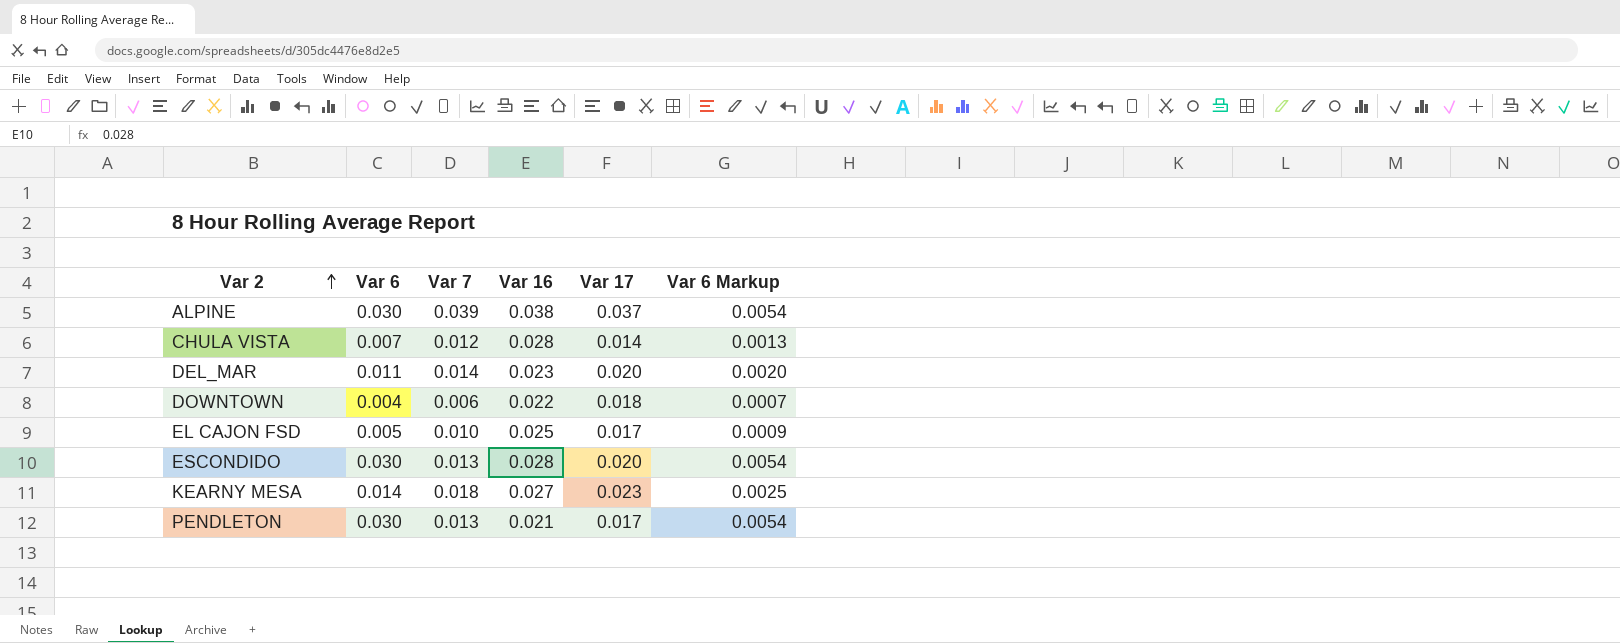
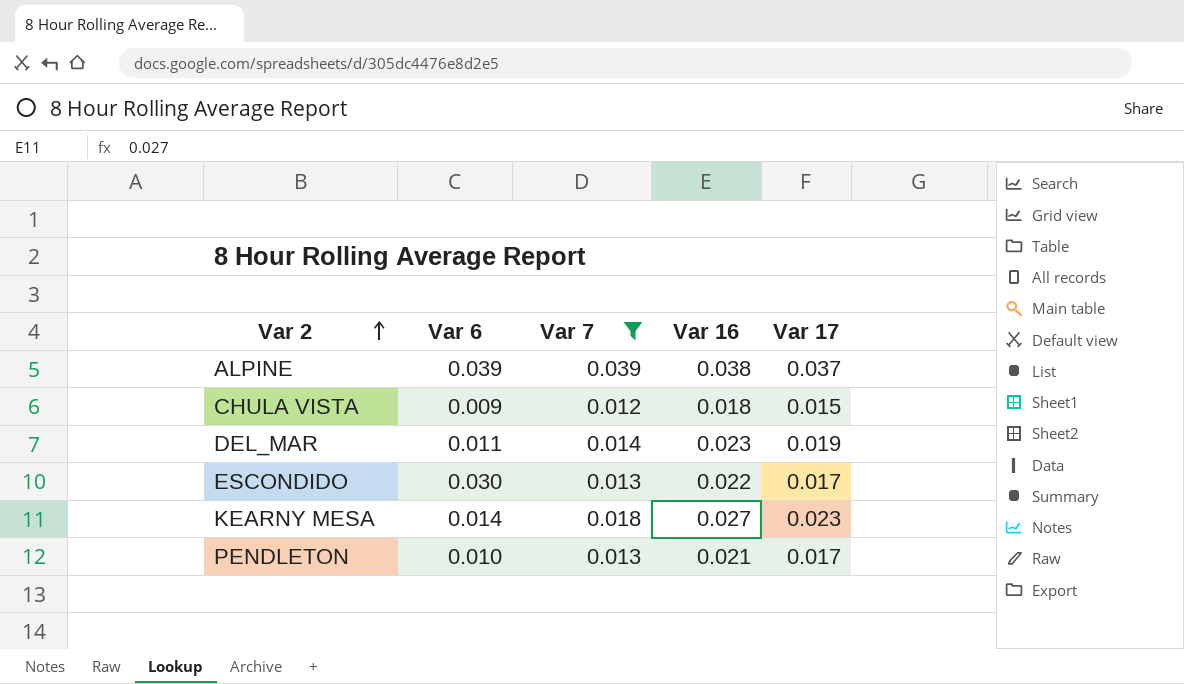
filter: none -> Var 7 >= 0.012
column Var 6 Markup | formula: [Var 6] * 0.18 -> none
ALPINE | Var 6: 0.030 -> 0.039
CHULA VISTA | Var 6: 0.007 -> 0.009
CHULA VISTA | Var 16: 0.028 -> 0.018
CHULA VISTA | Var 17: 0.014 -> 0.015
DEL_MAR | Var 17: 0.020 -> 0.019
ESCONDIDO | Var 16: 0.028 -> 0.022
ESCONDIDO | Var 17: 0.020 -> 0.017
PENDLETON | Var 6: 0.030 -> 0.010

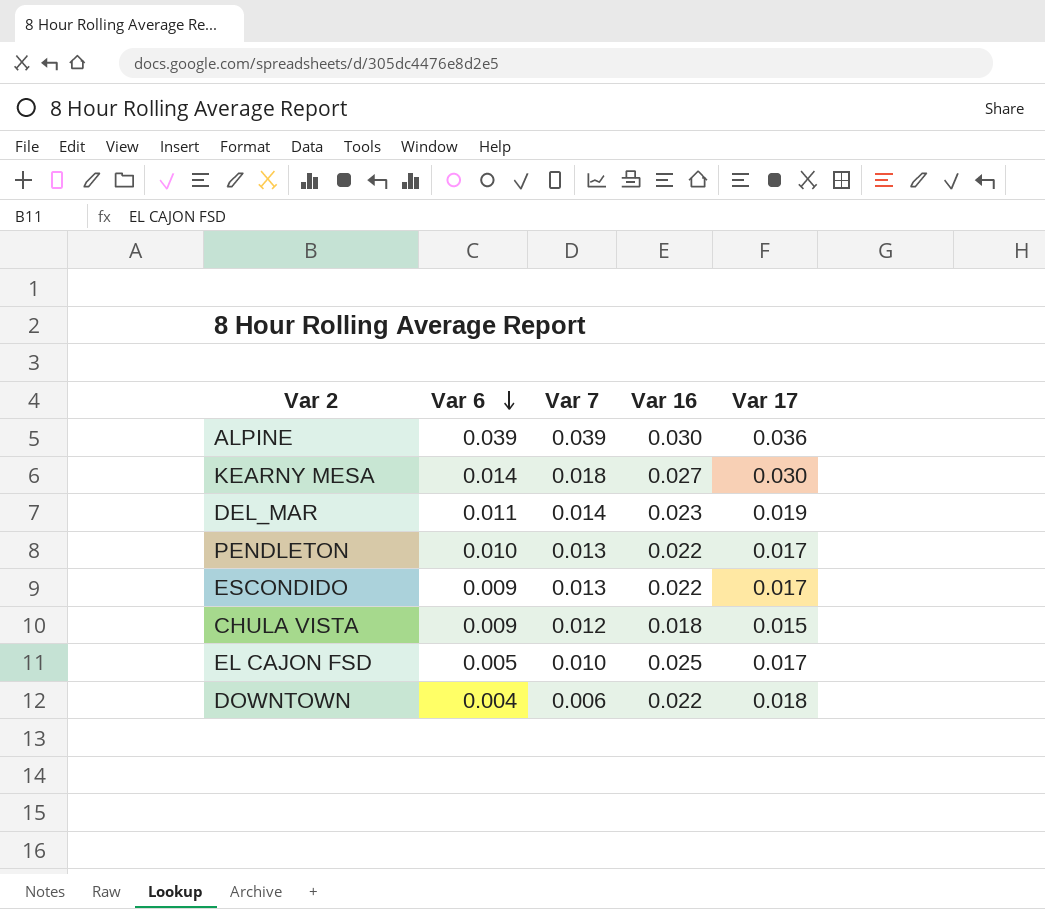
filter: Var 7 >= 0.012 -> none
row order: Var 2 ascending -> Var 6 descending
ALPINE | Var 16: 0.038 -> 0.030
ALPINE | Var 17: 0.037 -> 0.036
KEARNY MESA | Var 17: 0.023 -> 0.030
PENDLETON | Var 16: 0.021 -> 0.022
ESCONDIDO | Var 6: 0.030 -> 0.009

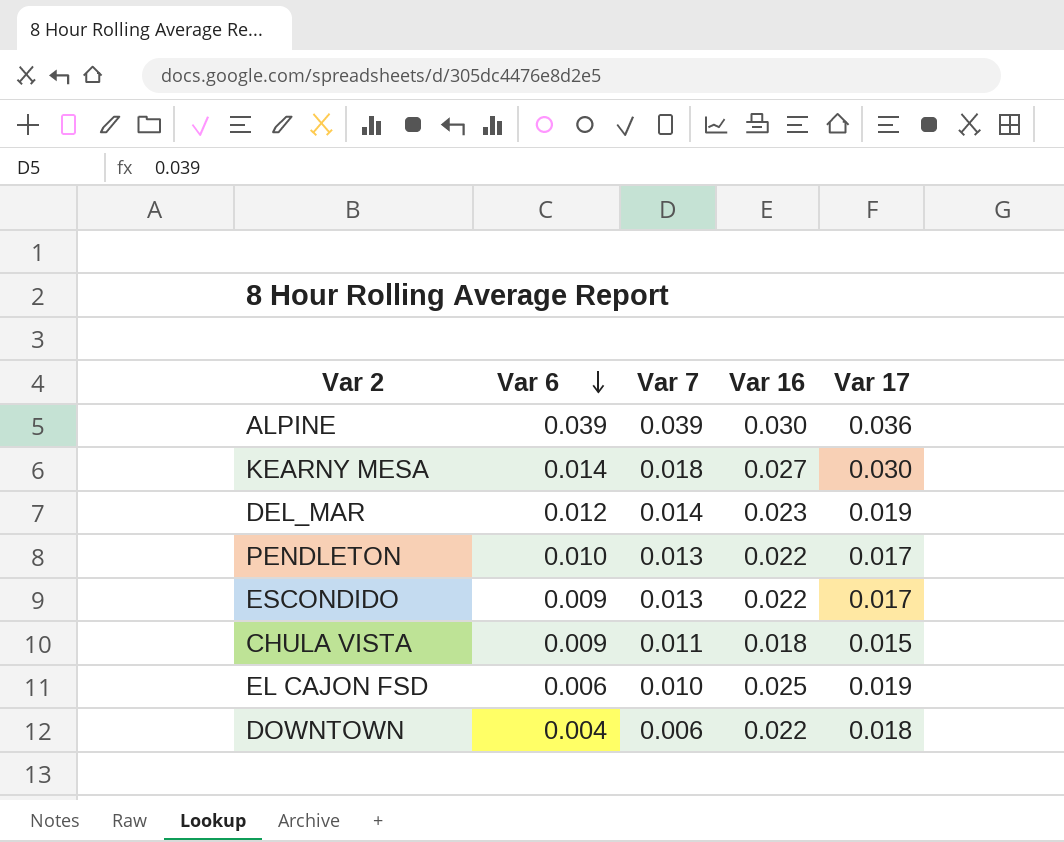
DEL_MAR | Var 6: 0.011 -> 0.012
CHULA VISTA | Var 7: 0.012 -> 0.011
EL CAJON FSD | Var 6: 0.005 -> 0.006
EL CAJON FSD | Var 17: 0.017 -> 0.019

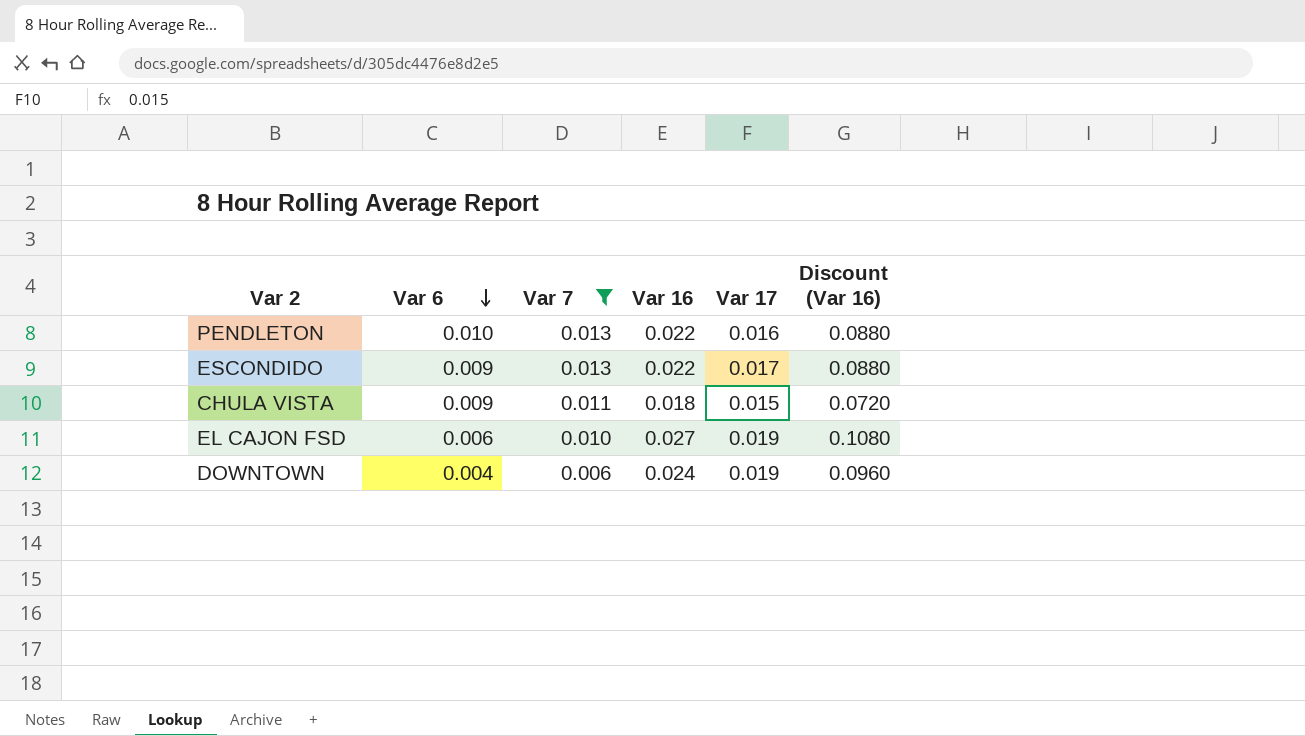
filter: none -> Var 7 <= 0.013
column Discount (Var 16) | formula: none -> [Var 16] * 4
PENDLETON | Var 17: 0.017 -> 0.016
EL CAJON FSD | Var 16: 0.025 -> 0.027
DOWNTOWN | Var 16: 0.022 -> 0.024
DOWNTOWN | Var 17: 0.018 -> 0.019

